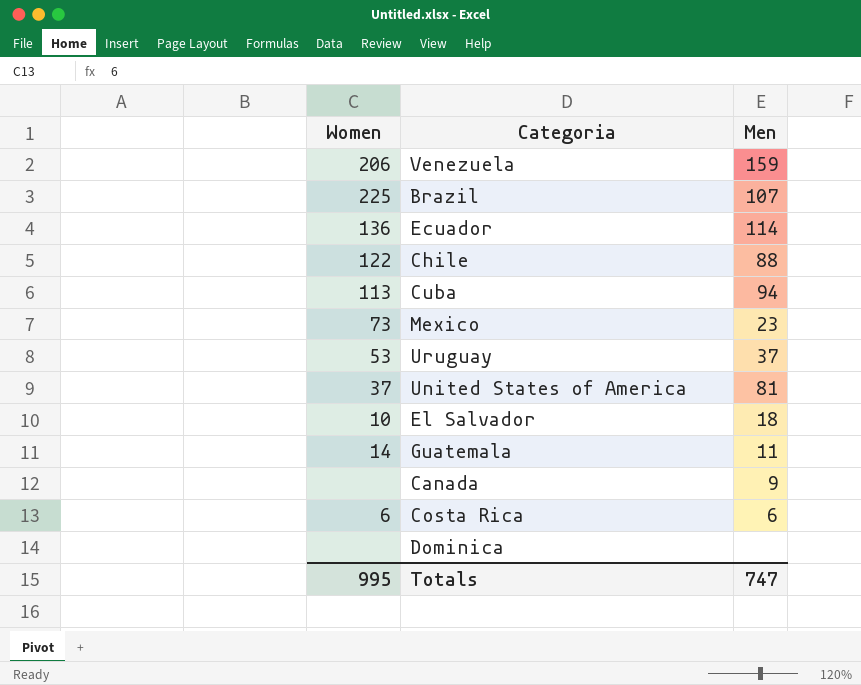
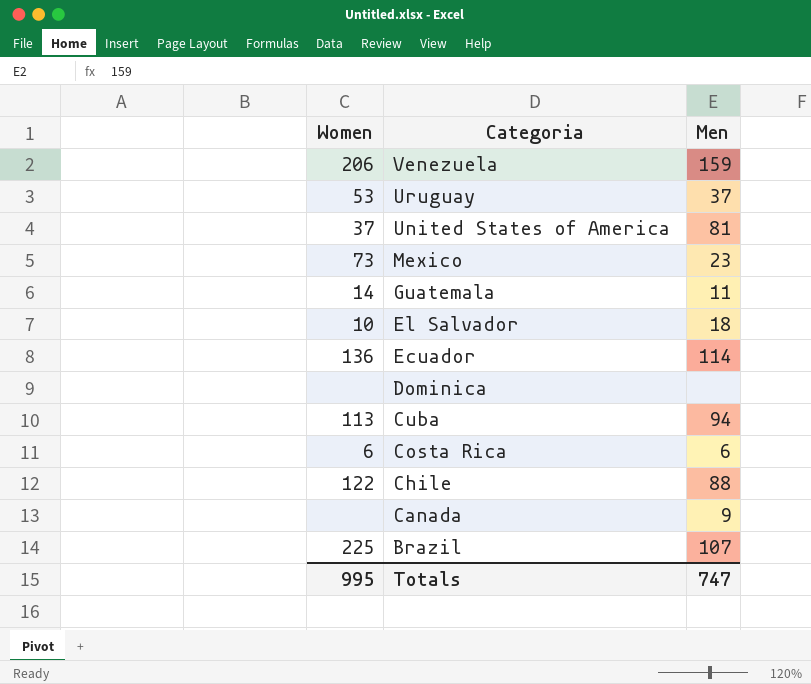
row order: none -> Categoria descending

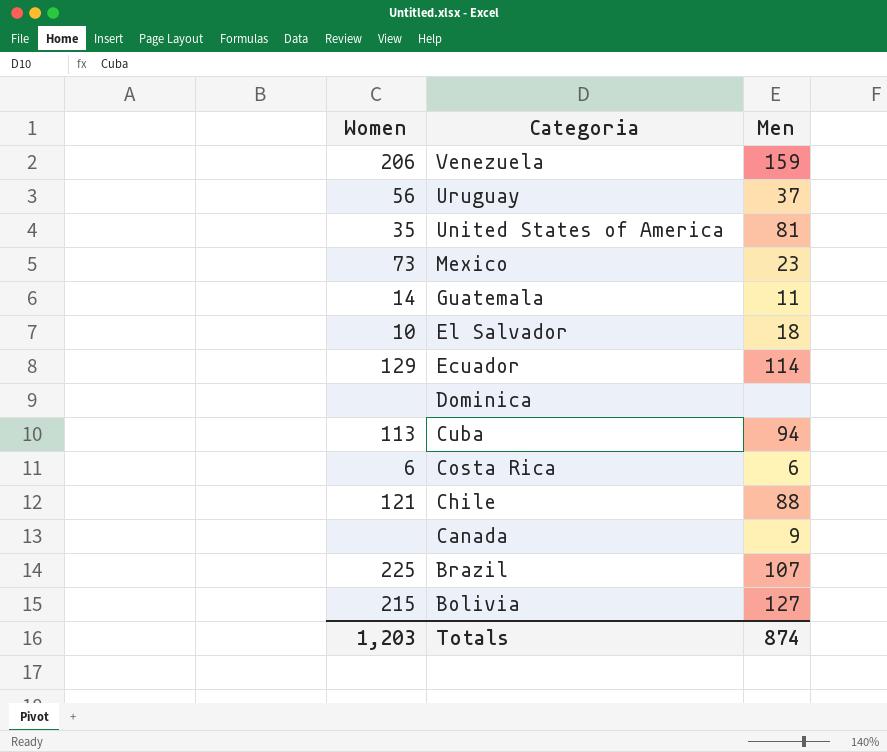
Uruguay | Women: 53 -> 56
United States of America | Women: 37 -> 35
Ecuador | Women: 136 -> 129
Chile | Women: 122 -> 121
row Bolivia: none -> 215 | 127
Totals | Women: 995 -> 1,203
Totals | Men: 747 -> 874

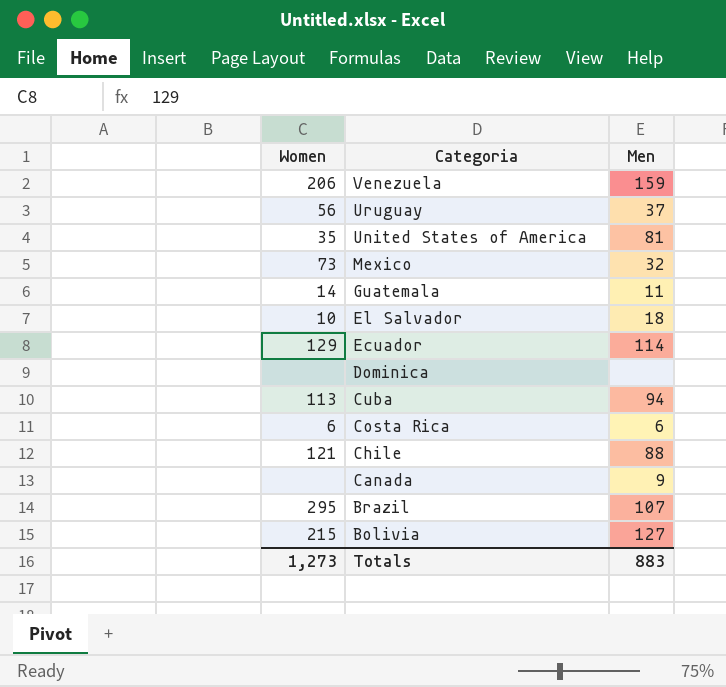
Mexico | Men: 23 -> 32
Brazil | Women: 225 -> 295
Totals | Women: 1,203 -> 1,273
Totals | Men: 874 -> 883

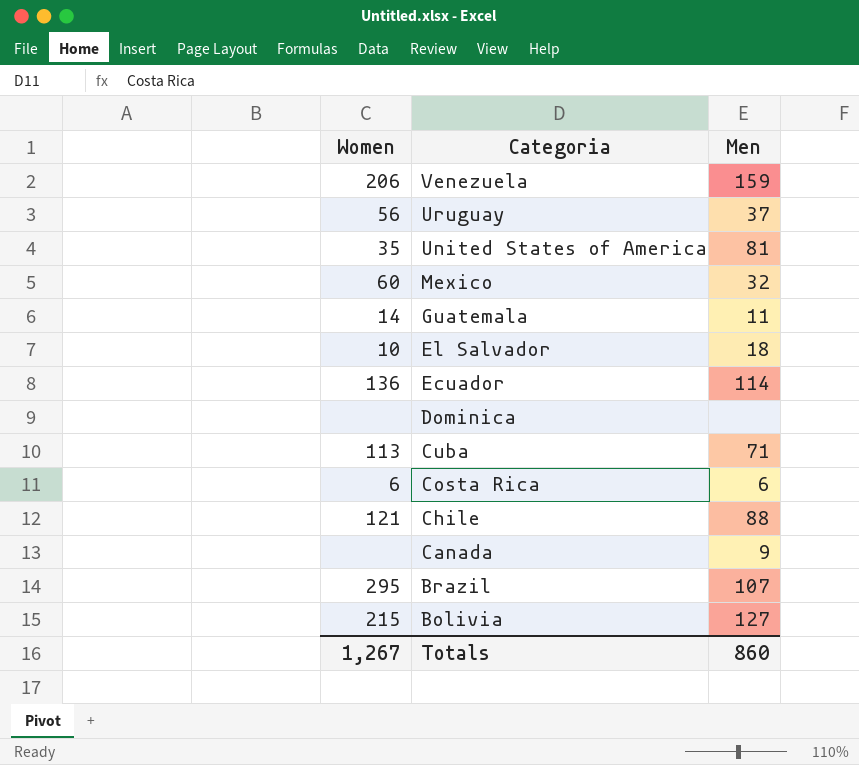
Mexico | Women: 73 -> 60
Ecuador | Women: 129 -> 136
Cuba | Men: 94 -> 71
Totals | Women: 1,273 -> 1,267
Totals | Men: 883 -> 860

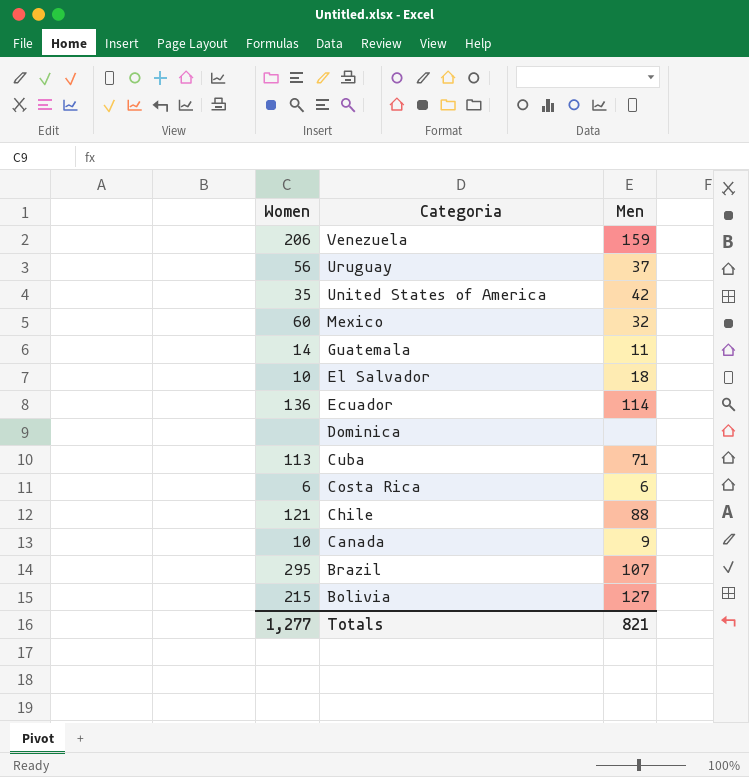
United States of America | Men: 81 -> 42
Canada | Women: none -> 10
Totals | Women: 1,267 -> 1,277
Totals | Men: 860 -> 821

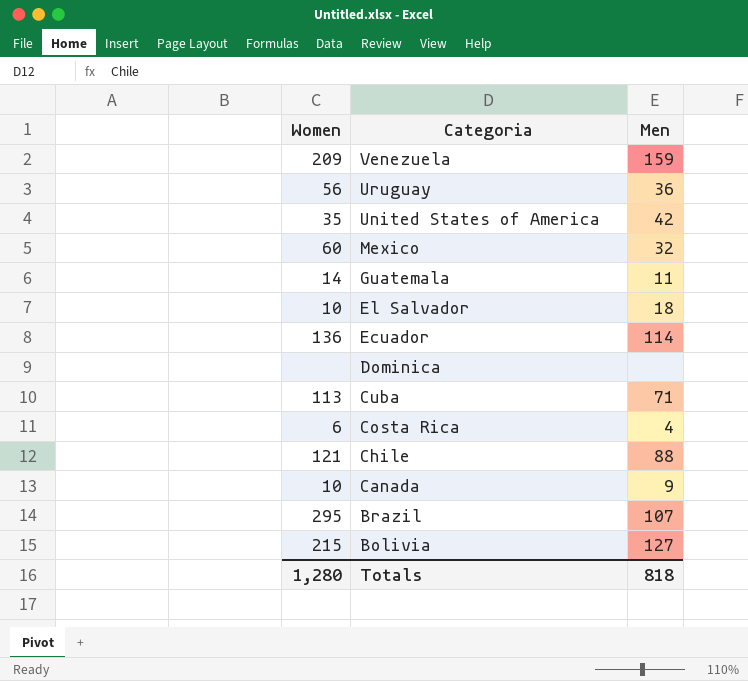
Venezuela | Women: 206 -> 209
Uruguay | Men: 37 -> 36
Costa Rica | Men: 6 -> 4
Totals | Women: 1,277 -> 1,280
Totals | Men: 821 -> 818

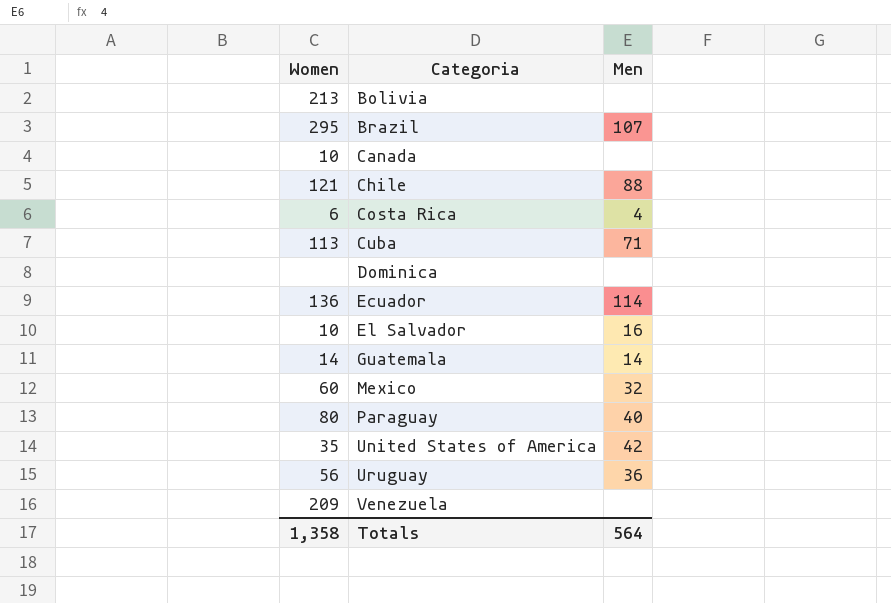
row order: Categoria descending -> Categoria ascending
Bolivia | Women: 215 -> 213
Bolivia | Men: 127 -> none
Canada | Men: 9 -> none
El Salvador | Men: 18 -> 16
Guatemala | Men: 11 -> 14
row Paraguay: none -> 80 | 40
Venezuela | Men: 159 -> none
Totals | Women: 1,280 -> 1,358
Totals | Men: 818 -> 564

